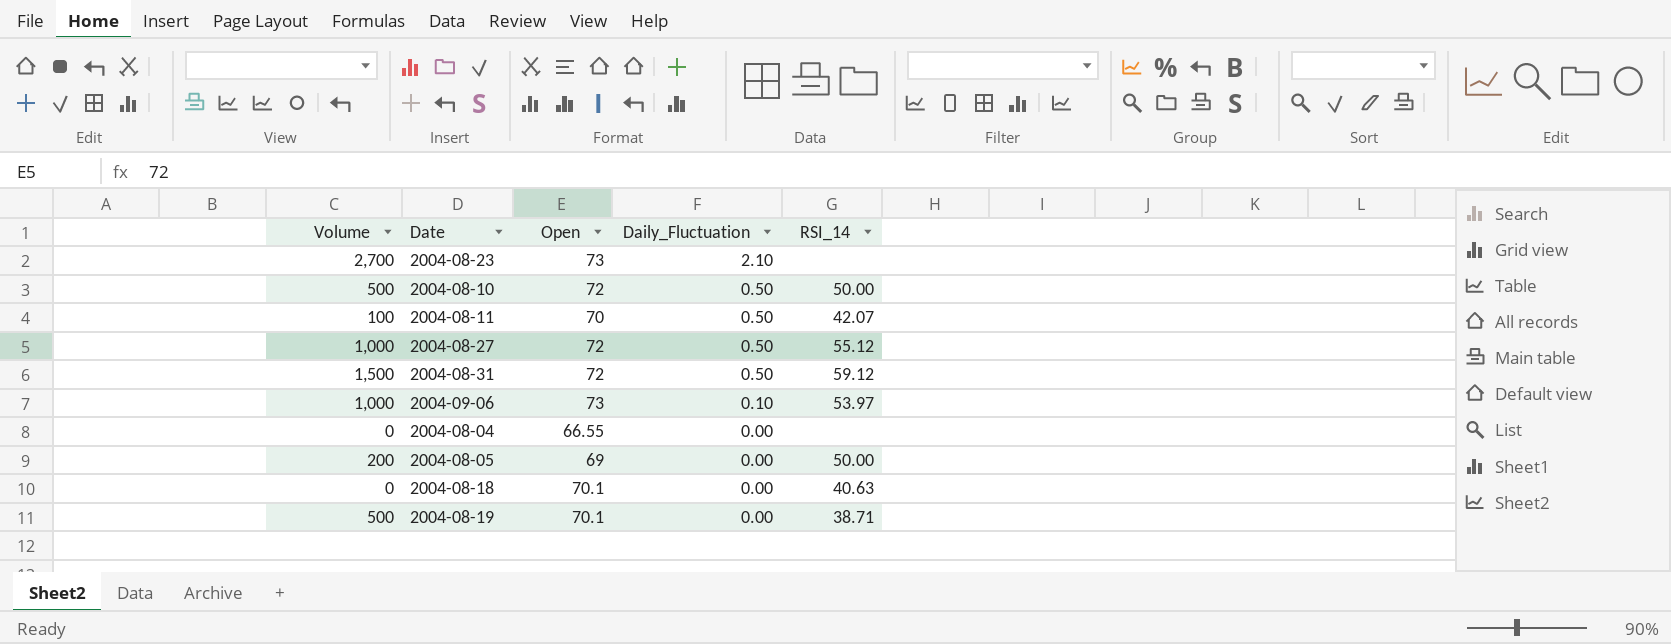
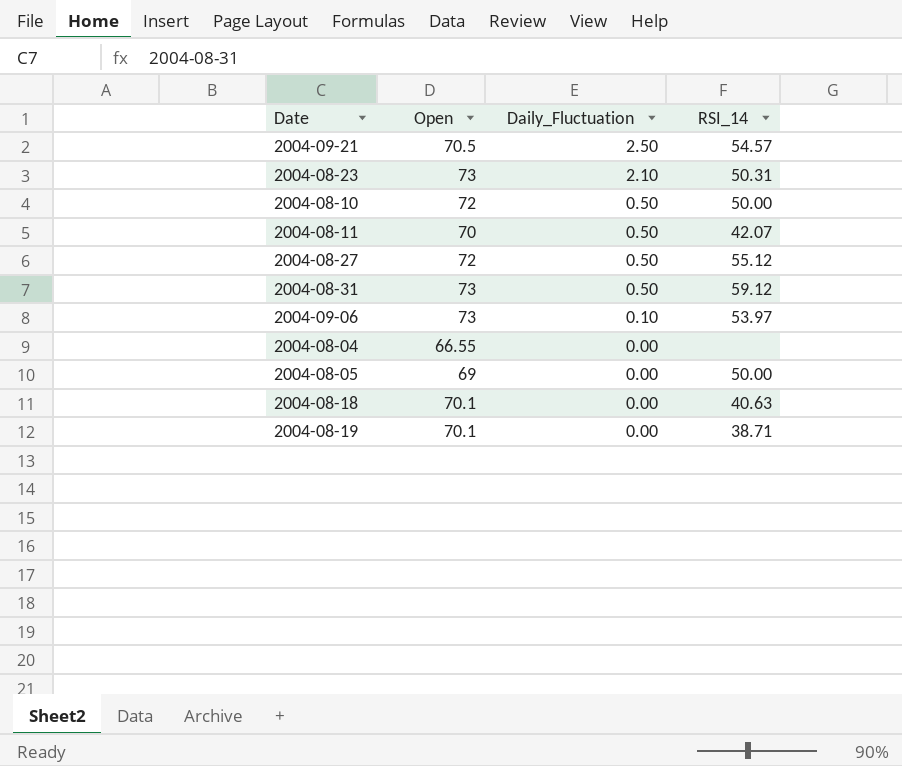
column Volume | position: 1 -> none
row 2004-09-21: none -> 70.5 | 2.50 | 54.57
2004-08-23 | RSI_14: none -> 50.31
2004-08-31 | Open: 72 -> 73

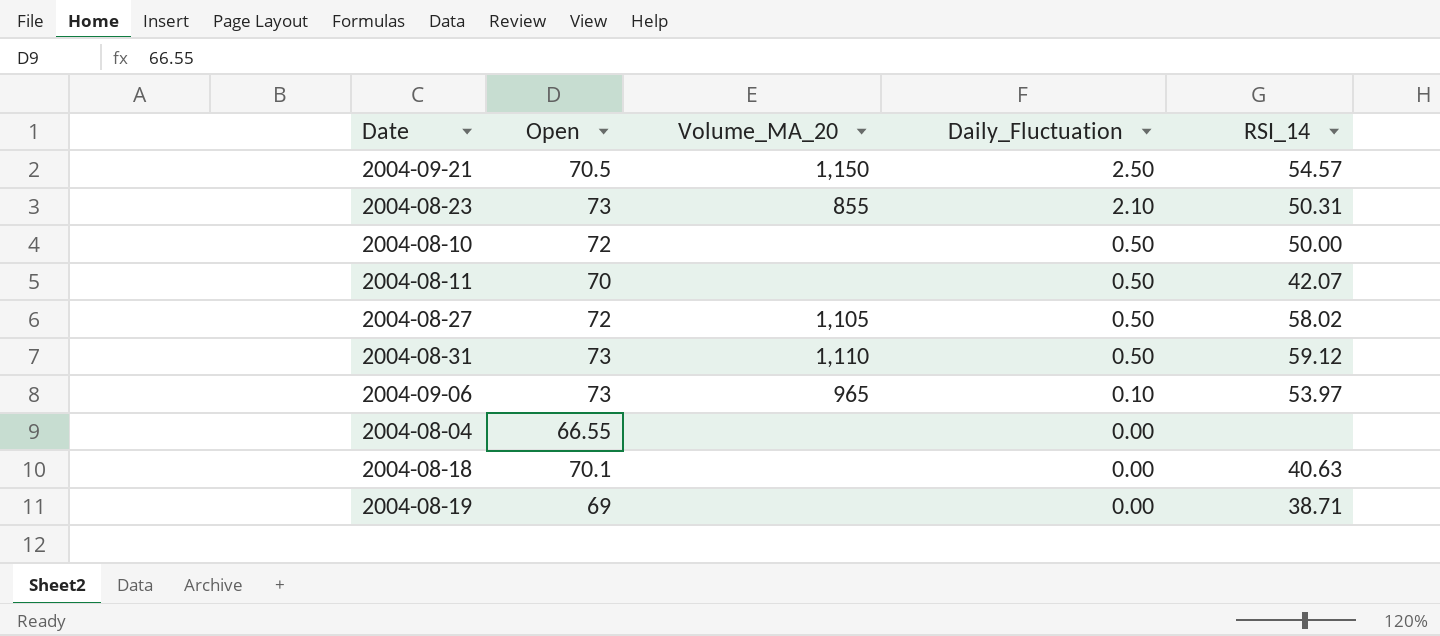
column Volume_MA_20 | position: none -> 3
row 2004-08-05: 69 | 0.00 | 50.00 -> none
2004-08-27 | RSI_14: 55.12 -> 58.02
2004-08-19 | Open: 70.1 -> 69

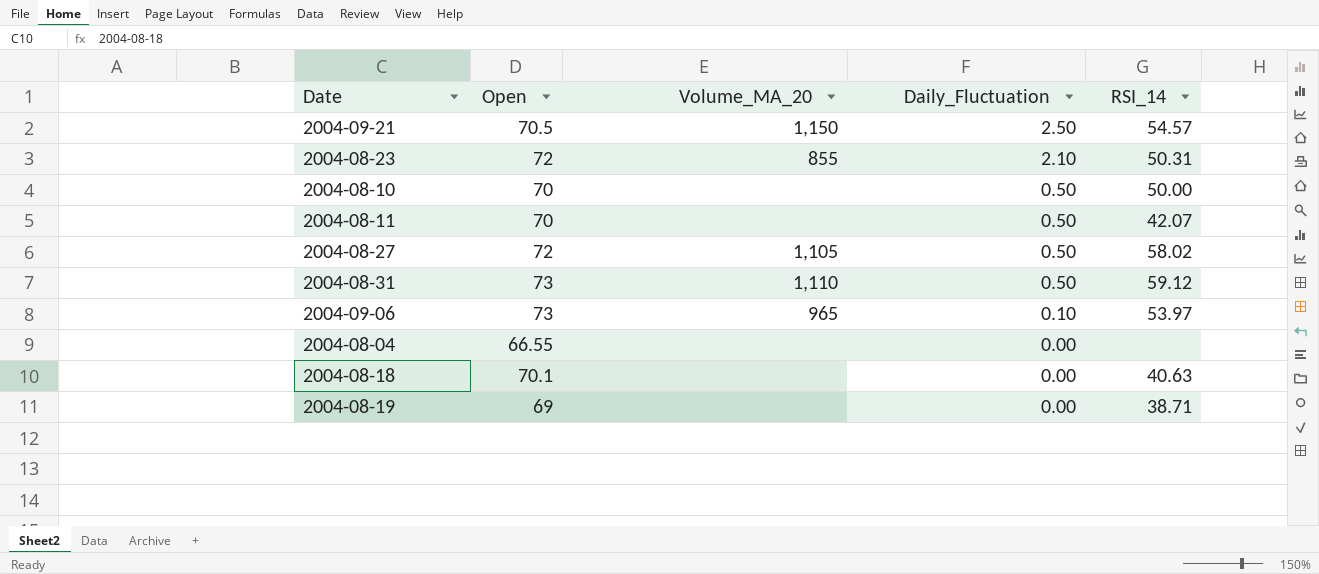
2004-08-23 | Open: 73 -> 72
2004-08-10 | Open: 72 -> 70

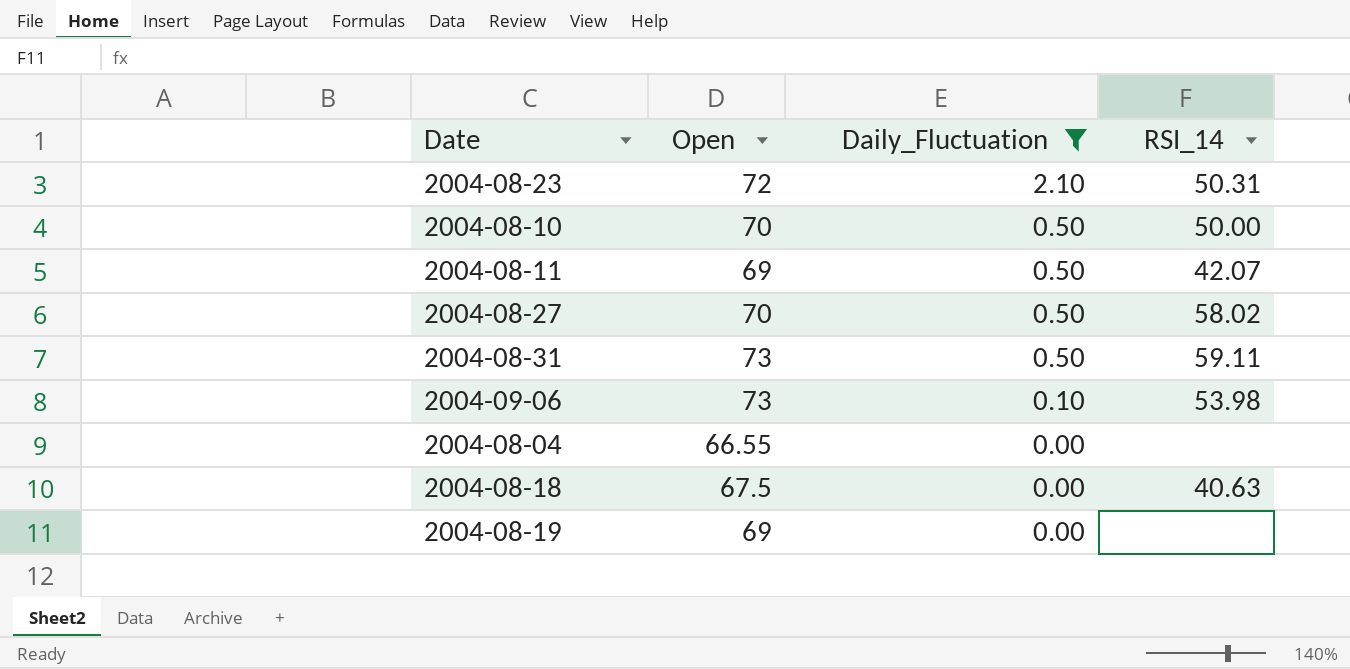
filter: none -> Daily_Fluctuation != 2.50
column Volume_MA_20 | position: 3 -> none
2004-08-11 | Open: 70 -> 69
2004-08-27 | Open: 72 -> 70
2004-08-31 | RSI_14: 59.12 -> 59.11
2004-09-06 | RSI_14: 53.97 -> 53.98
2004-08-18 | Open: 70.1 -> 67.5
2004-08-19 | RSI_14: 38.71 -> none

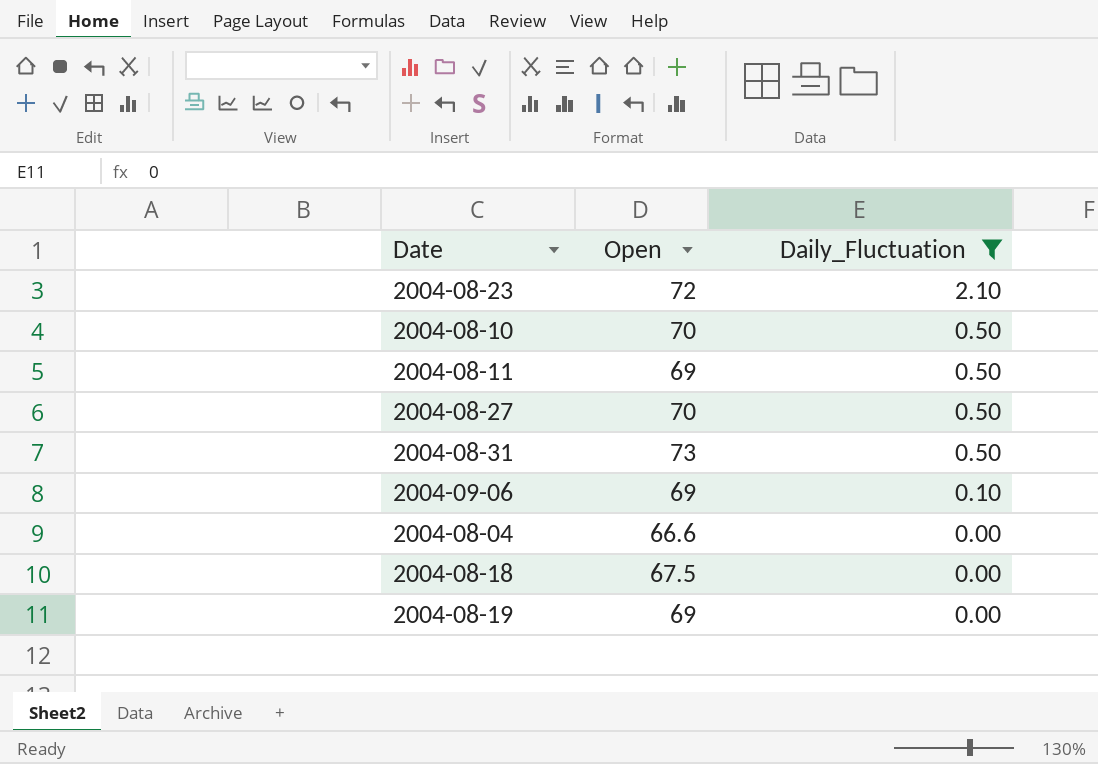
column RSI_14 | position: 4 -> none
2004-09-06 | Open: 73 -> 69
2004-08-04 | Open: 66.55 -> 66.6

